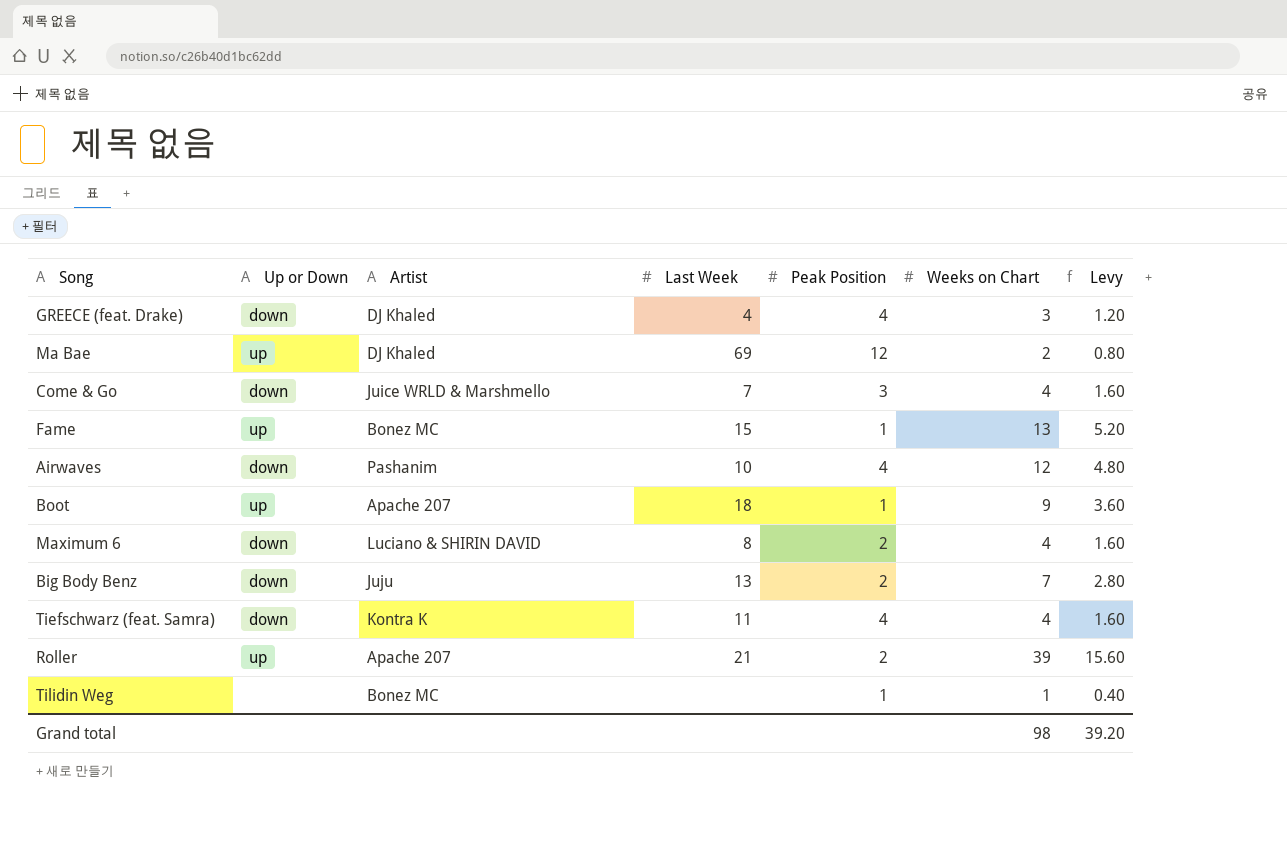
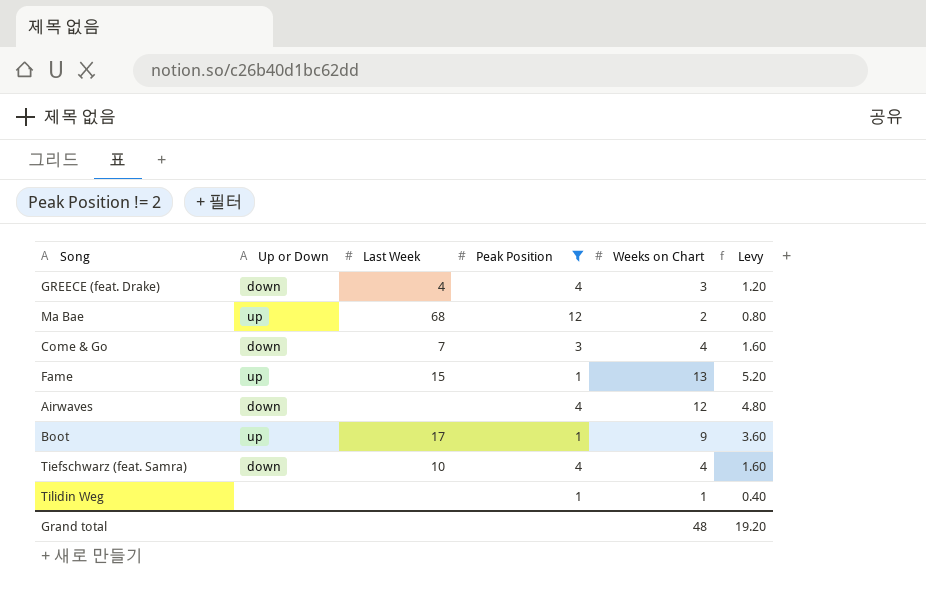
filter: none -> Peak Position != 2
column Artist | position: 3 -> none
Ma Bae | Last Week: 69 -> 68
Airwaves | Last Week: 10 -> none
Boot | Last Week: 18 -> 17
Tiefschwarz (feat. Samra) | Last Week: 11 -> 10
Grand total | Weeks on Chart: 98 -> 48
Grand total | Levy: 39.20 -> 19.20

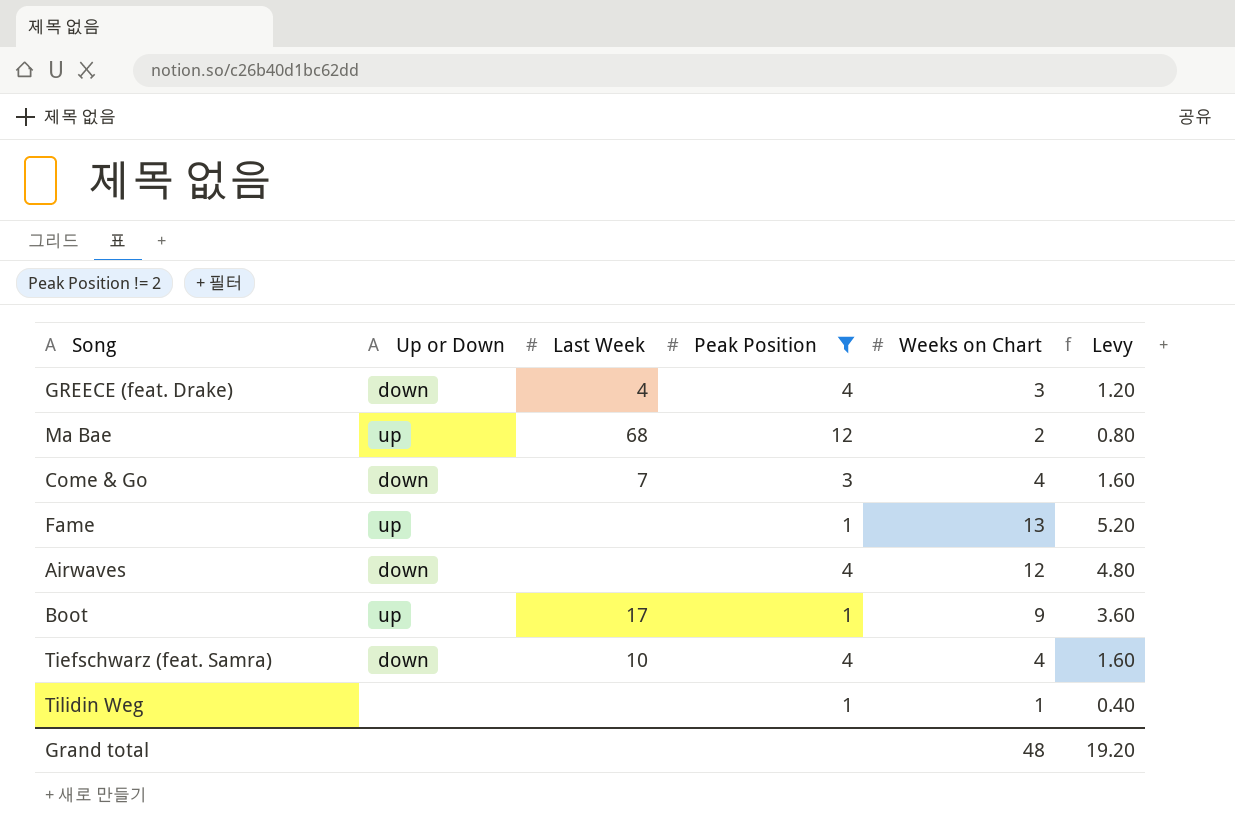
Fame | Last Week: 15 -> none

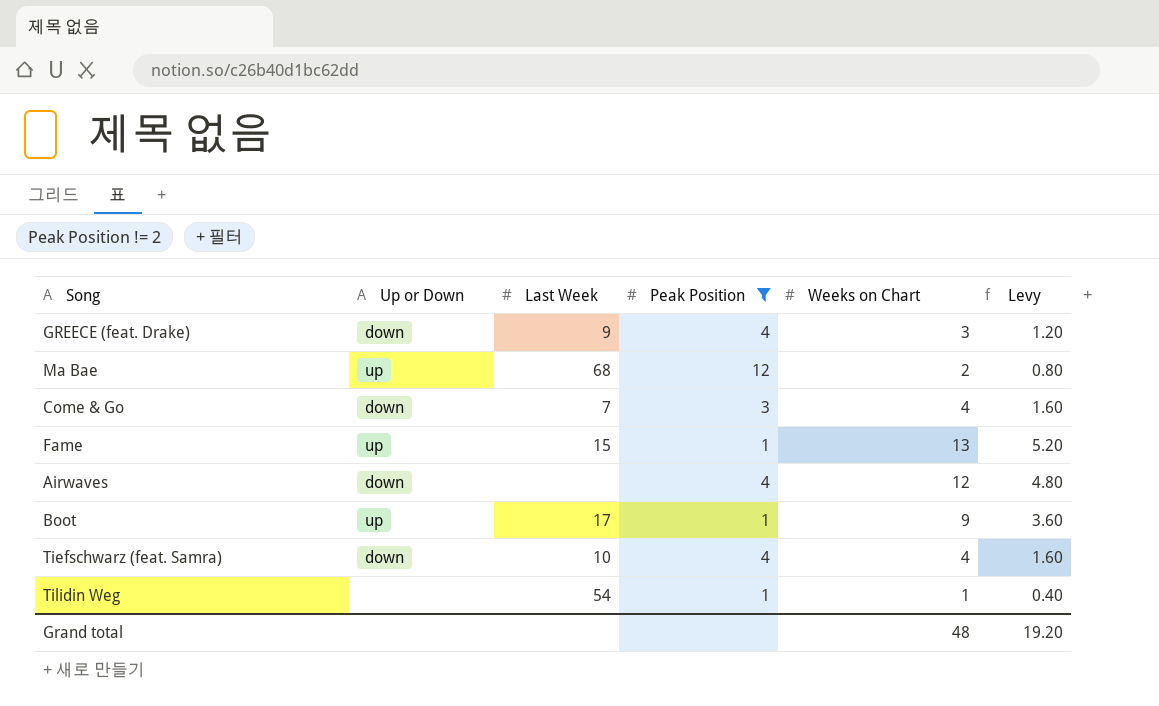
GREECE (feat. Drake) | Last Week: 4 -> 9
Fame | Last Week: none -> 15
Tilidin Weg | Last Week: none -> 54

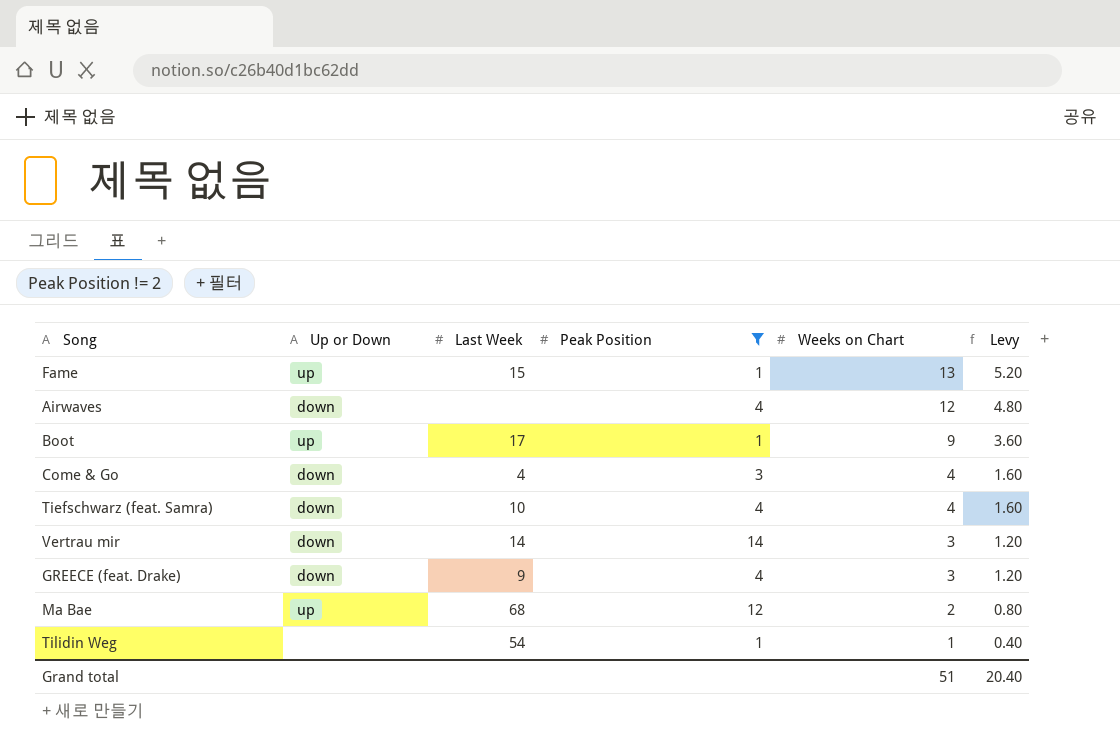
row order: none -> Weeks on Chart descending
Come & Go | Last Week: 7 -> 4
row Vertrau mir: none -> down | 14 | 14 | 3 | 1.20
Grand total | Weeks on Chart: 48 -> 51
Grand total | Levy: 19.20 -> 20.40

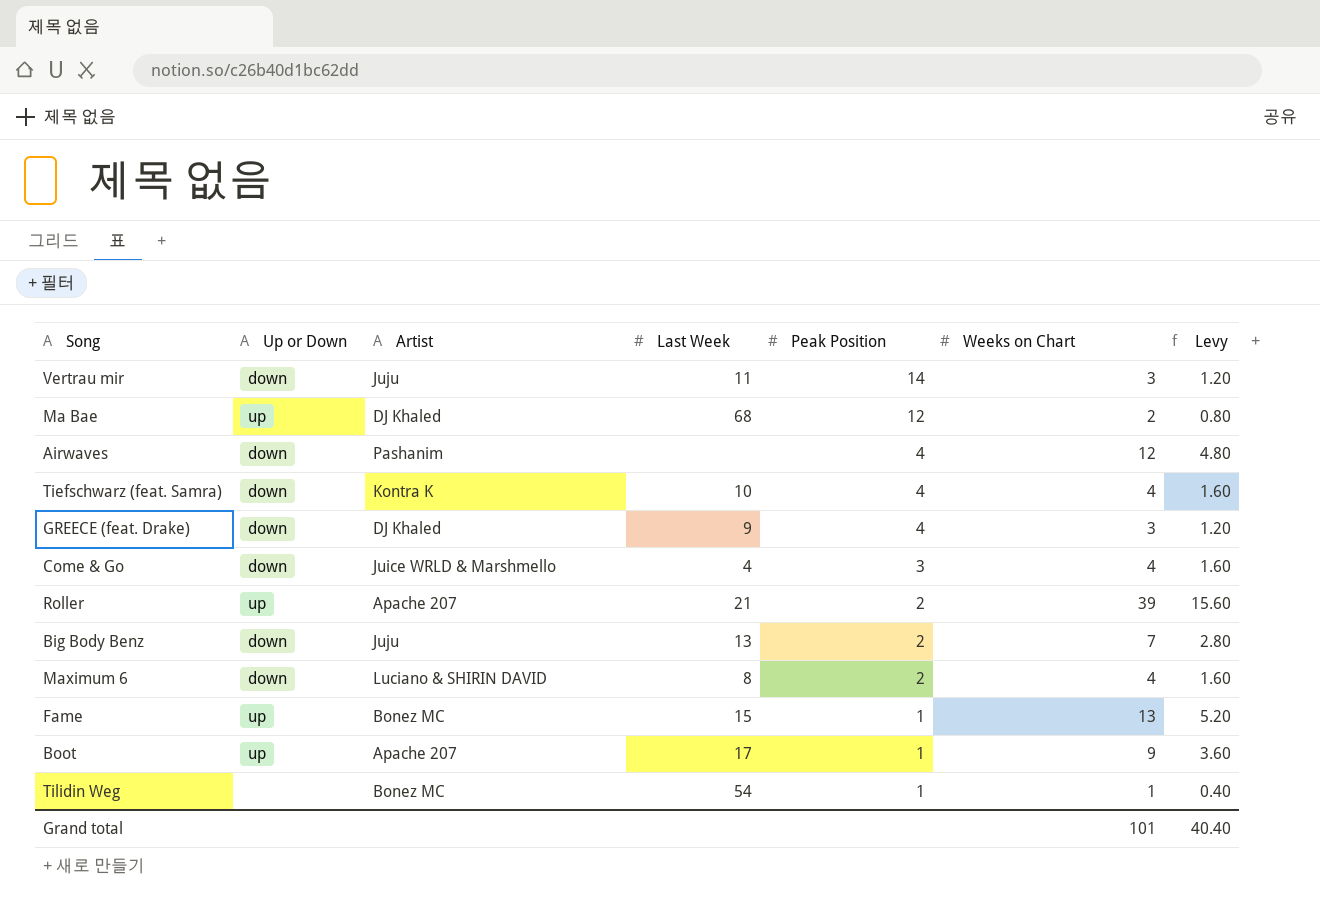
filter: Peak Position != 2 -> none
row order: Weeks on Chart descending -> Peak Position descending
column Artist | position: none -> 3
Vertrau mir | Last Week: 14 -> 11
Grand total | Weeks on Chart: 51 -> 101
Grand total | Levy: 20.40 -> 40.40

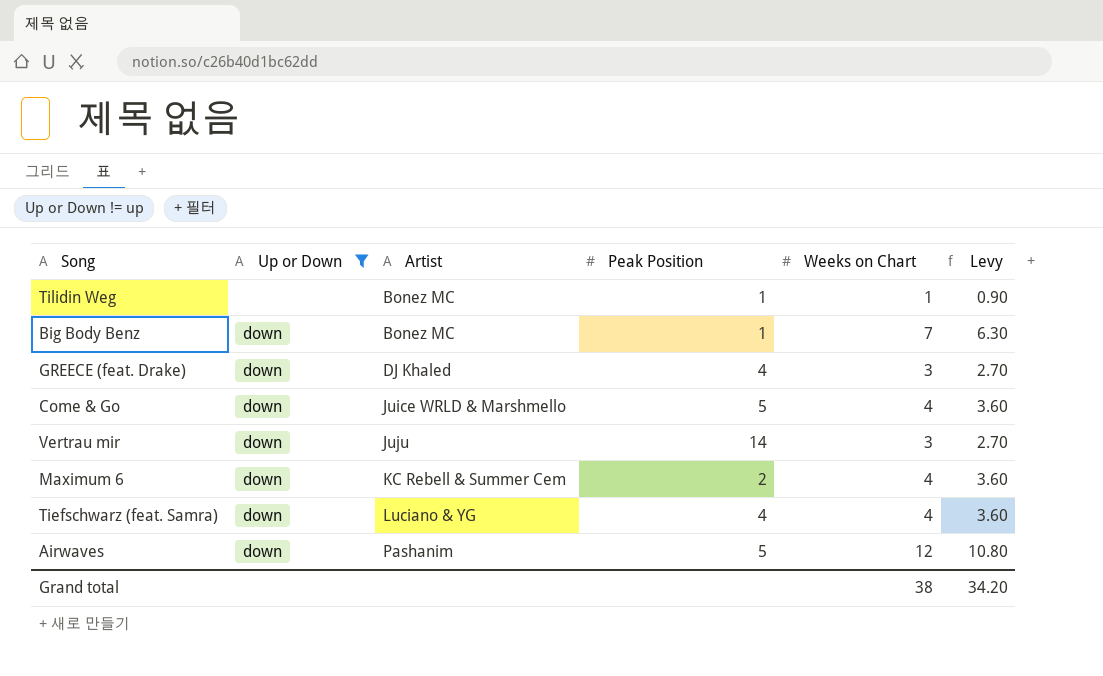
filter: none -> Up or Down != up
row order: Peak Position descending -> Artist ascending
column Last Week | position: 4 -> none
column Levy | formula: [Weeks on Chart] * 0.4 -> [Weeks on Chart] * 0.9
Big Body Benz | Artist: Juju -> Bonez MC
Big Body Benz | Peak Position: 2 -> 1
Come & Go | Peak Position: 3 -> 5
Maximum 6 | Artist: Luciano & SHIRIN DAVID -> KC Rebell & Summer Cem
Tiefschwarz (feat. Samra) | Artist: Kontra K -> Luciano & YG
Airwaves | Peak Position: 4 -> 5
Grand total | Weeks on Chart: 101 -> 38
Grand total | Levy: 40.40 -> 34.20

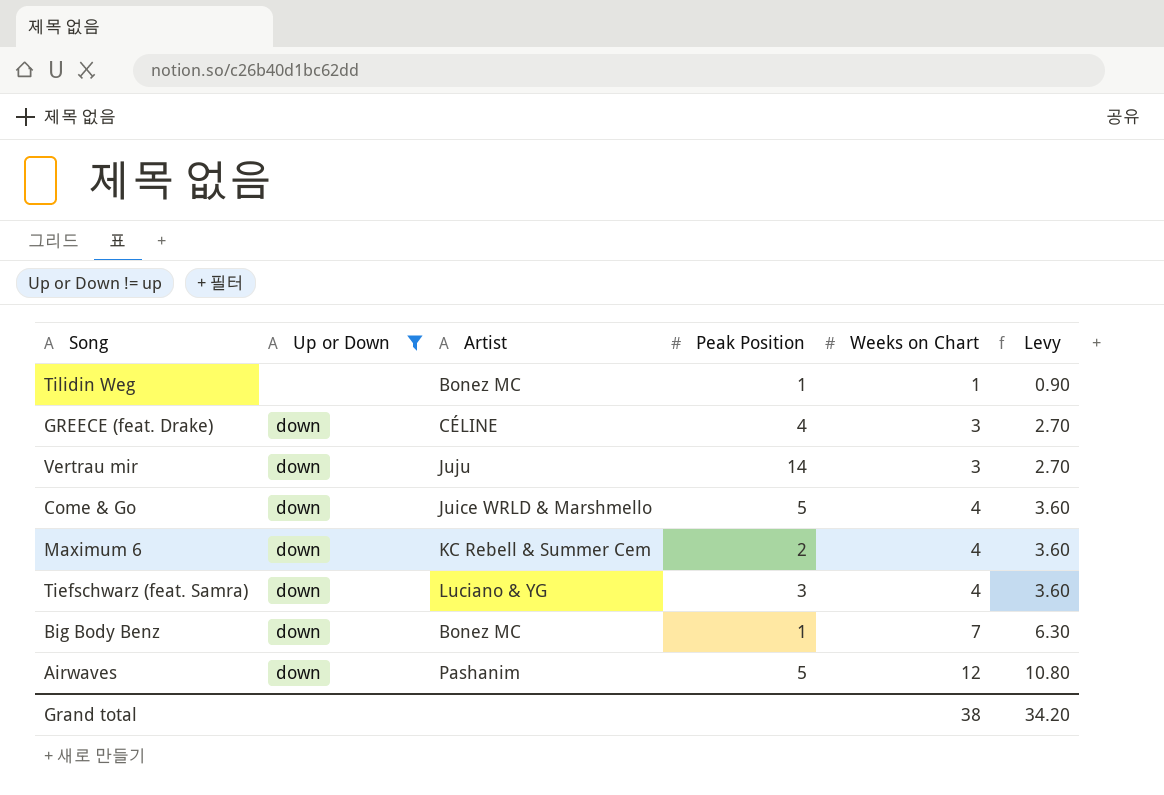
row order: Artist ascending -> Weeks on Chart ascending
GREECE (feat. Drake) | Artist: DJ Khaled -> CÉLINE
Tiefschwarz (feat. Samra) | Peak Position: 4 -> 3

